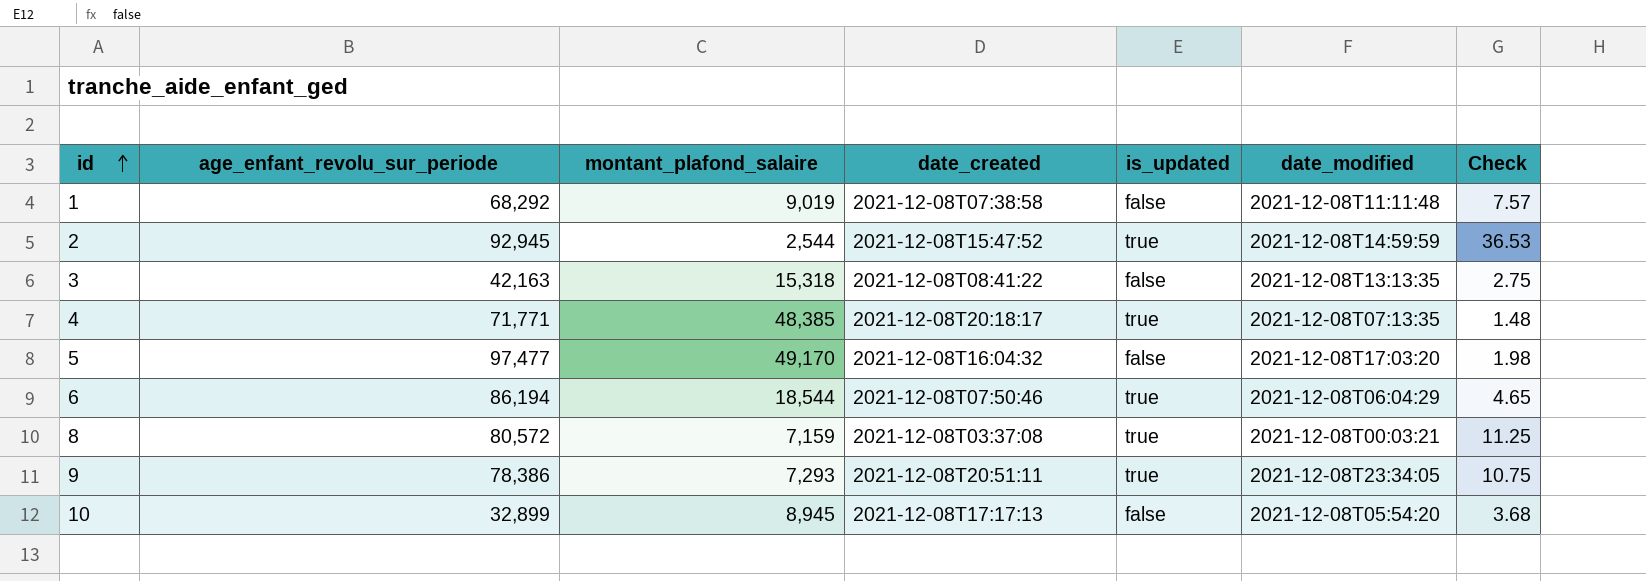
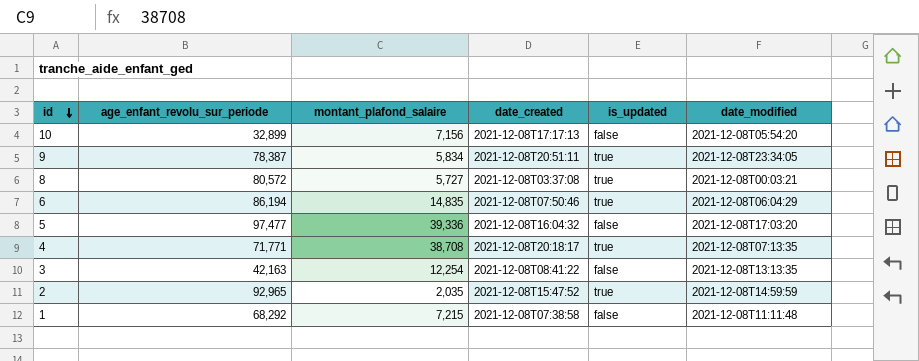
row order: id ascending -> id descending
column Check | formula: [age_enfant_revolu_sur_periode] / [montant_plafond_salaire] -> none
10 | montant_plafond_salaire: 8,945 -> 7,156
9 | age_enfant_revolu_sur_periode: 78,386 -> 78,387
9 | montant_plafond_salaire: 7,293 -> 5,834
8 | montant_plafond_salaire: 7,159 -> 5,727
6 | montant_plafond_salaire: 18,544 -> 14,835
5 | montant_plafond_salaire: 49,170 -> 39,336
4 | montant_plafond_salaire: 48,385 -> 38,708
3 | montant_plafond_salaire: 15,318 -> 12,254
2 | age_enfant_revolu_sur_periode: 92,945 -> 92,965
2 | montant_plafond_salaire: 2,544 -> 2,035
1 | montant_plafond_salaire: 9,019 -> 7,215

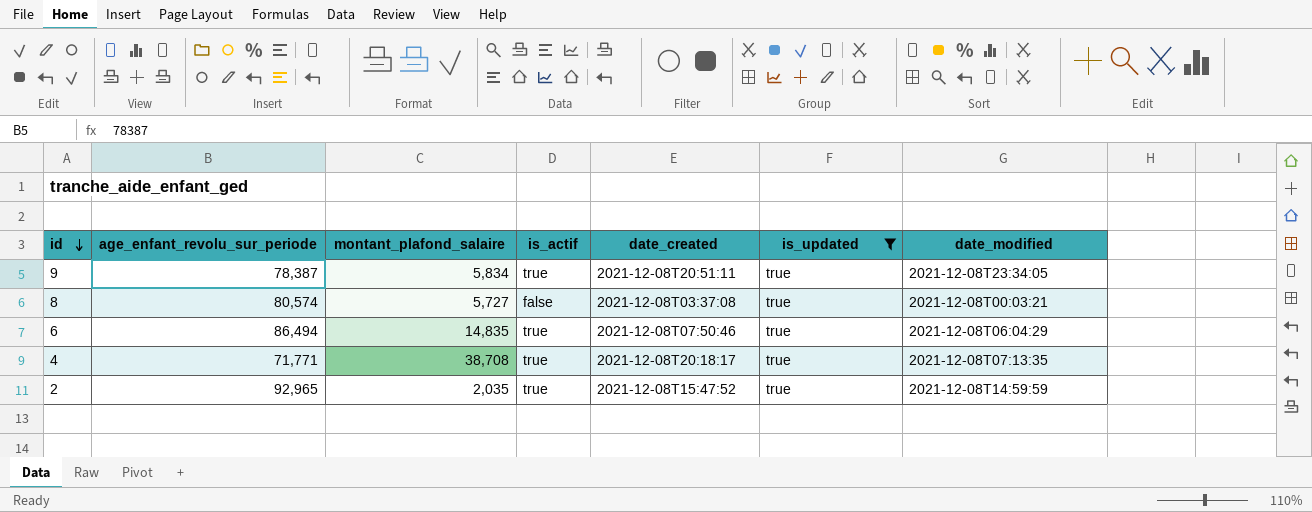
filter: none -> is_updated = true
column is_actif | position: none -> 4
8 | age_enfant_revolu_sur_periode: 80,572 -> 80,574
6 | age_enfant_revolu_sur_periode: 86,194 -> 86,494

